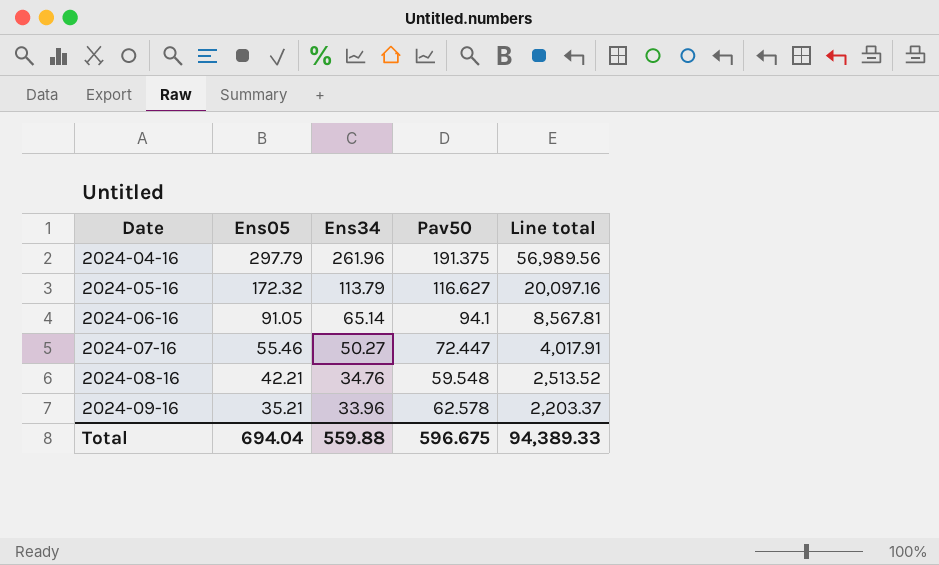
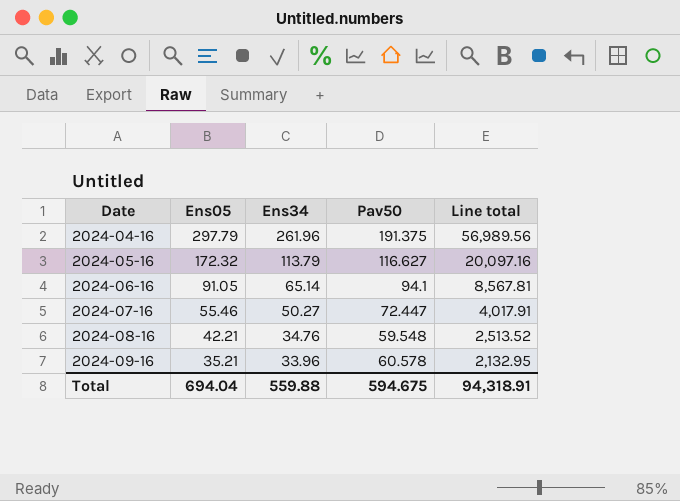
2024-09-16 | Pav50: 62.578 -> 60.578
2024-09-16 | Line total: 2,203.37 -> 2,132.95
Total | Pav50: 596.675 -> 594.675
Total | Line total: 94,389.33 -> 94,318.91

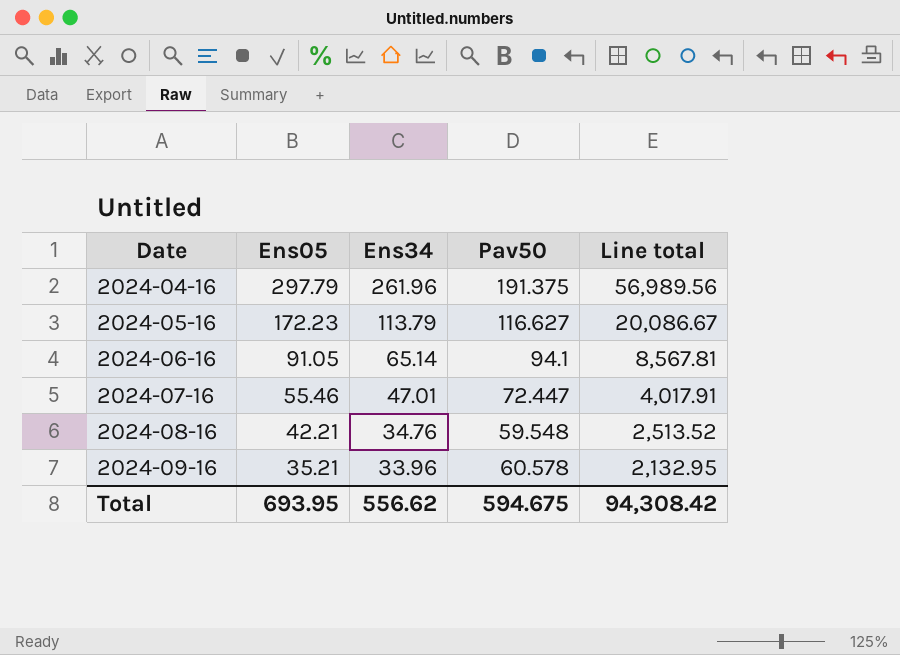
2024-05-16 | Ens05: 172.32 -> 172.23
2024-05-16 | Line total: 20,097.16 -> 20,086.67
2024-07-16 | Ens34: 50.27 -> 47.01
Total | Ens05: 694.04 -> 693.95
Total | Ens34: 559.88 -> 556.62
Total | Line total: 94,318.91 -> 94,308.42

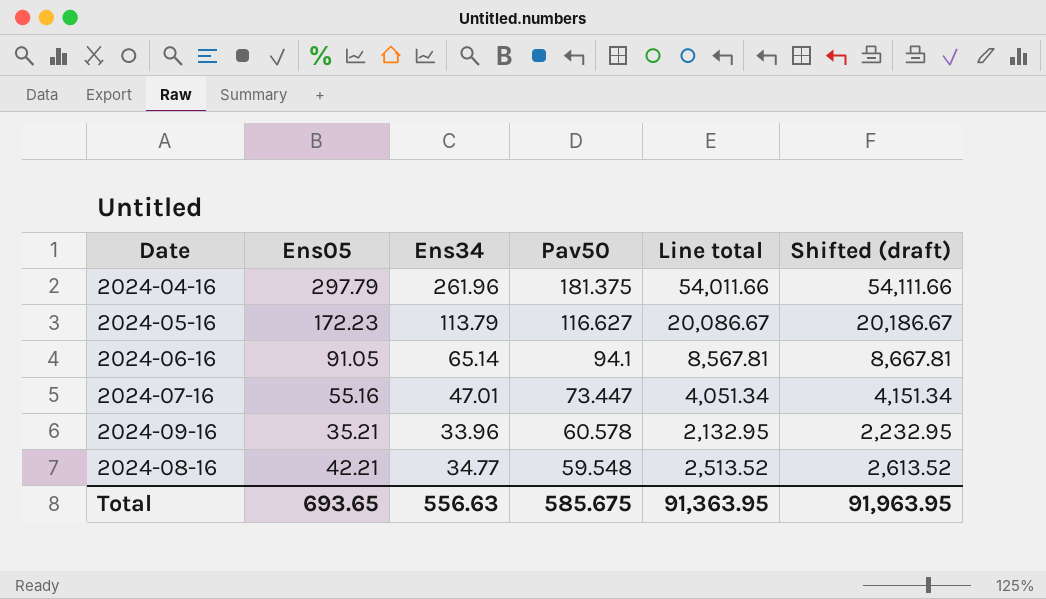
row order: Date ascending -> Pav50 descending
column Shifted (draft) | formula: none -> [Line total] + 100
2024-04-16 | Pav50: 191.375 -> 181.375
2024-04-16 | Line total: 56,989.56 -> 54,011.66
2024-07-16 | Ens05: 55.46 -> 55.16
2024-07-16 | Pav50: 72.447 -> 73.447
2024-07-16 | Line total: 4,017.91 -> 4,051.34
2024-08-16 | Ens34: 34.76 -> 34.77
Total | Ens05: 693.95 -> 693.65
Total | Ens34: 556.62 -> 556.63
Total | Pav50: 594.675 -> 585.675
Total | Line total: 94,308.42 -> 91,363.95

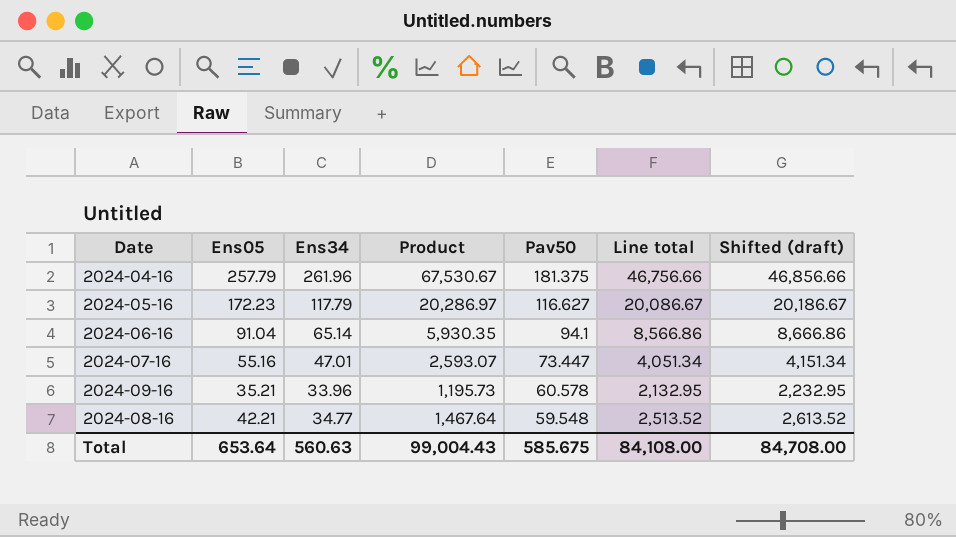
column Product | formula: none -> [Ens05] * [Ens34]
2024-04-16 | Ens05: 297.79 -> 257.79
2024-04-16 | Line total: 54,011.66 -> 46,756.66
2024-04-16 | Shifted (draft): 54,111.66 -> 46,856.66
2024-05-16 | Ens34: 113.79 -> 117.79
2024-06-16 | Ens05: 91.05 -> 91.04
2024-06-16 | Line total: 8,567.81 -> 8,566.86
2024-06-16 | Shifted (draft): 8,667.81 -> 8,666.86
Total | Ens05: 693.65 -> 653.64
Total | Ens34: 556.63 -> 560.63
Total | Line total: 91,363.95 -> 84,108.00
Total | Shifted (draft): 91,963.95 -> 84,708.00

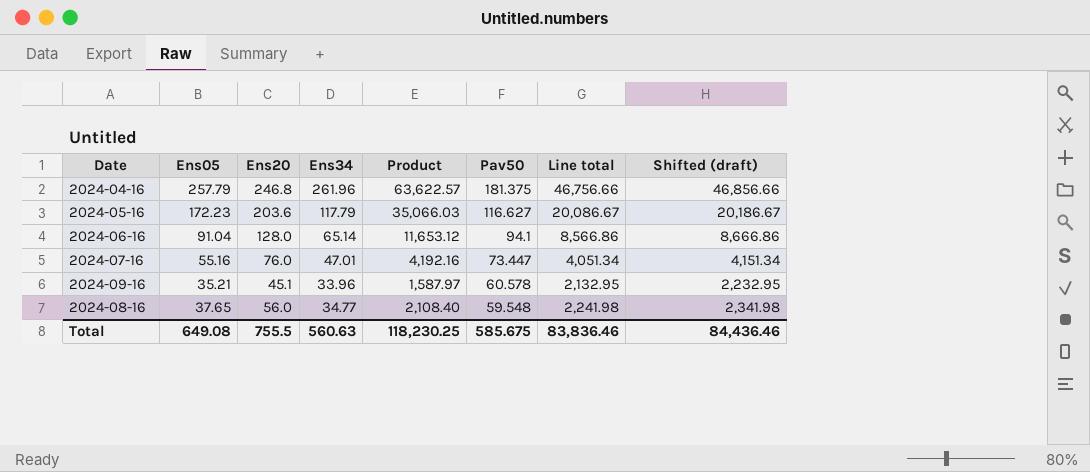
column Ens20 | position: none -> 3
column Product | formula: [Ens05] * [Ens34] -> [Ens05] * [Ens20]
2024-08-16 | Ens05: 42.21 -> 37.65
2024-08-16 | Line total: 2,513.52 -> 2,241.98
2024-08-16 | Shifted (draft): 2,613.52 -> 2,341.98
Total | Ens05: 653.64 -> 649.08
Total | Product: 99,004.43 -> 118,230.25
Total | Line total: 84,108.00 -> 83,836.46
Total | Shifted (draft): 84,708.00 -> 84,436.46

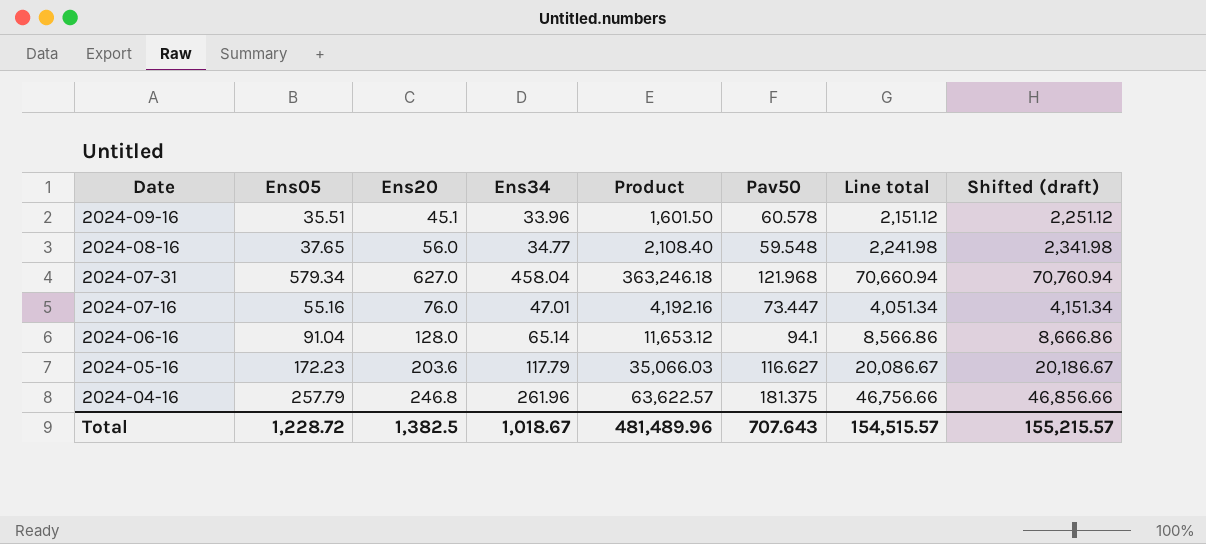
row order: Pav50 descending -> Date descending
2024-09-16 | Ens05: 35.21 -> 35.51
2024-09-16 | Product: 1,587.97 -> 1,601.50
2024-09-16 | Line total: 2,132.95 -> 2,151.12
2024-09-16 | Shifted (draft): 2,232.95 -> 2,251.12
row 2024-07-31: none -> 579.34 | 627.0 | 458.04 | 363,246.18 | 121.968 | 70,660.94 | 70,760.94
Total | Ens05: 649.08 -> 1,228.72
Total | Ens20: 755.5 -> 1,382.5
Total | Ens34: 560.63 -> 1,018.67
Total | Product: 118,230.25 -> 481,489.96
Total | Pav50: 585.675 -> 707.643
Total | Line total: 83,836.46 -> 154,515.57
Total | Shifted (draft): 84,436.46 -> 155,215.57

